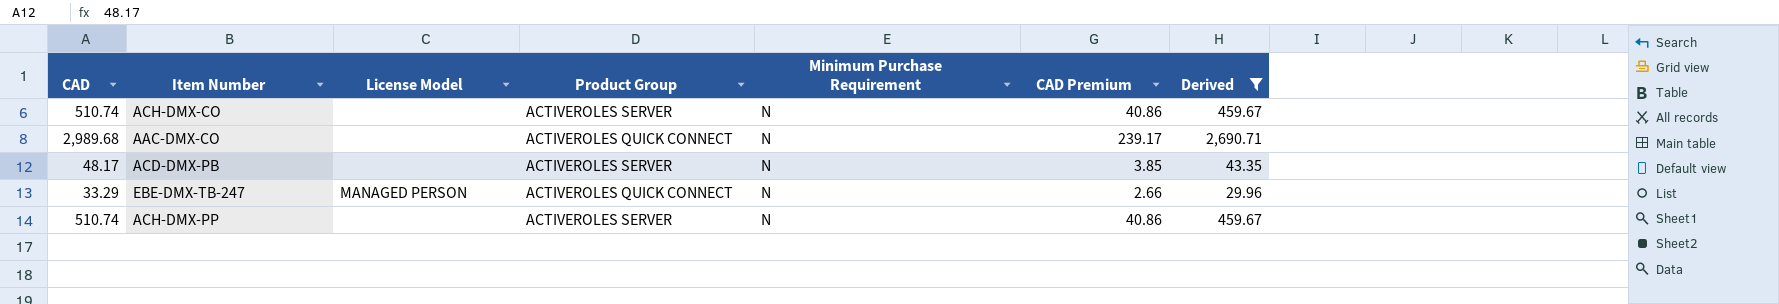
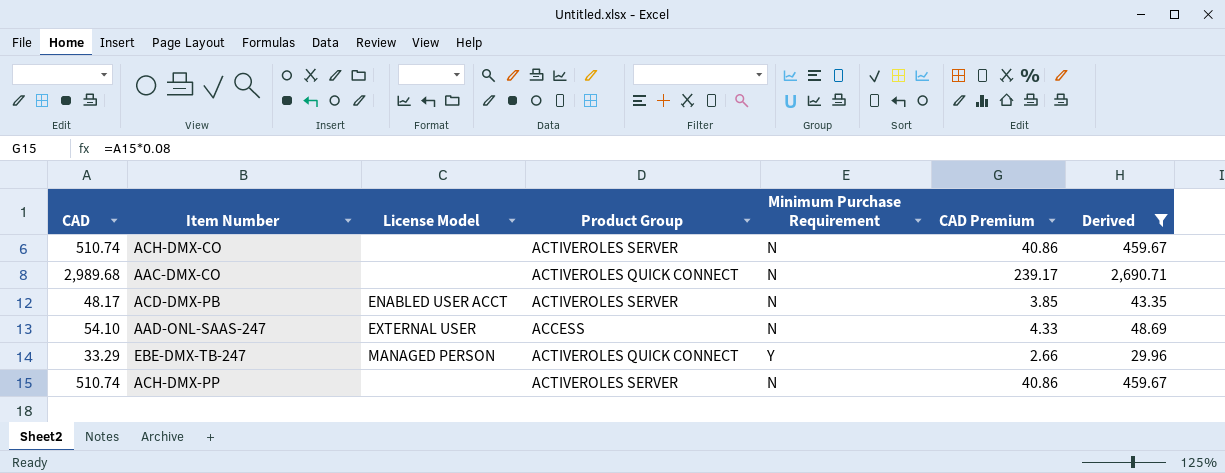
ACD-DMX-PB | License Model: none -> ENABLED USER ACCT
row AAD-ONL-SAAS-247: none -> 54.10 | EXTERNAL USER | ACCESS | N | 4.33 | 48.69
EBE-DMX-TB-247 | Minimum Purchase Requirement: N -> Y

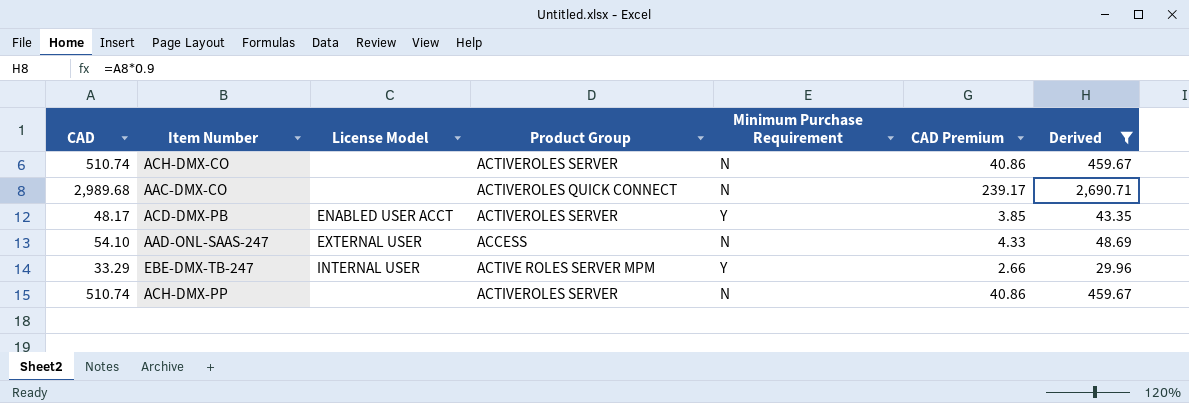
ACD-DMX-PB | Minimum Purchase Requirement: N -> Y
EBE-DMX-TB-247 | License Model: MANAGED PERSON -> INTERNAL USER
EBE-DMX-TB-247 | Product Group: ACTIVEROLES QUICK CONNECT -> ACTIVE ROLES SERVER MPM

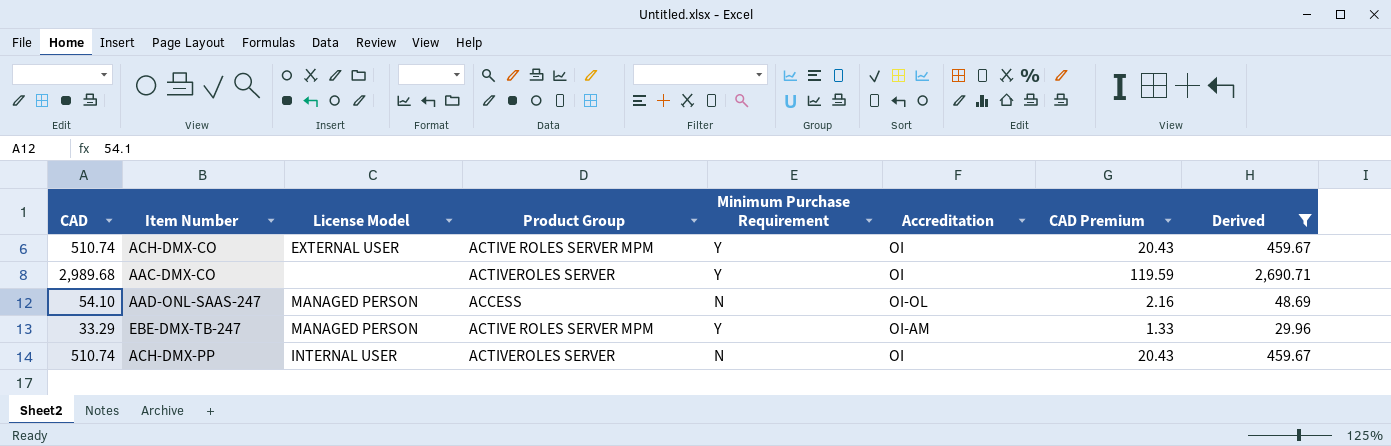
column Accreditation | position: none -> 6
column CAD Premium | formula: [CAD] * 0.08 -> [CAD] * 0.04
row ACD-DMX-PB: 48.17 | ENABLED USER ACCT | ACTIVEROLES SERVER | Y | 3.85 | 43.35 -> none
ACH-DMX-CO | License Model: none -> EXTERNAL USER
ACH-DMX-CO | Product Group: ACTIVEROLES SERVER -> ACTIVE ROLES SERVER MPM
ACH-DMX-CO | Minimum Purchase Requirement: N -> Y
AAC-DMX-CO | Product Group: ACTIVEROLES QUICK CONNECT -> ACTIVEROLES SERVER
AAC-DMX-CO | Minimum Purchase Requirement: N -> Y
AAD-ONL-SAAS-247 | License Model: EXTERNAL USER -> MANAGED PERSON
EBE-DMX-TB-247 | License Model: INTERNAL USER -> MANAGED PERSON
ACH-DMX-PP | License Model: none -> INTERNAL USER

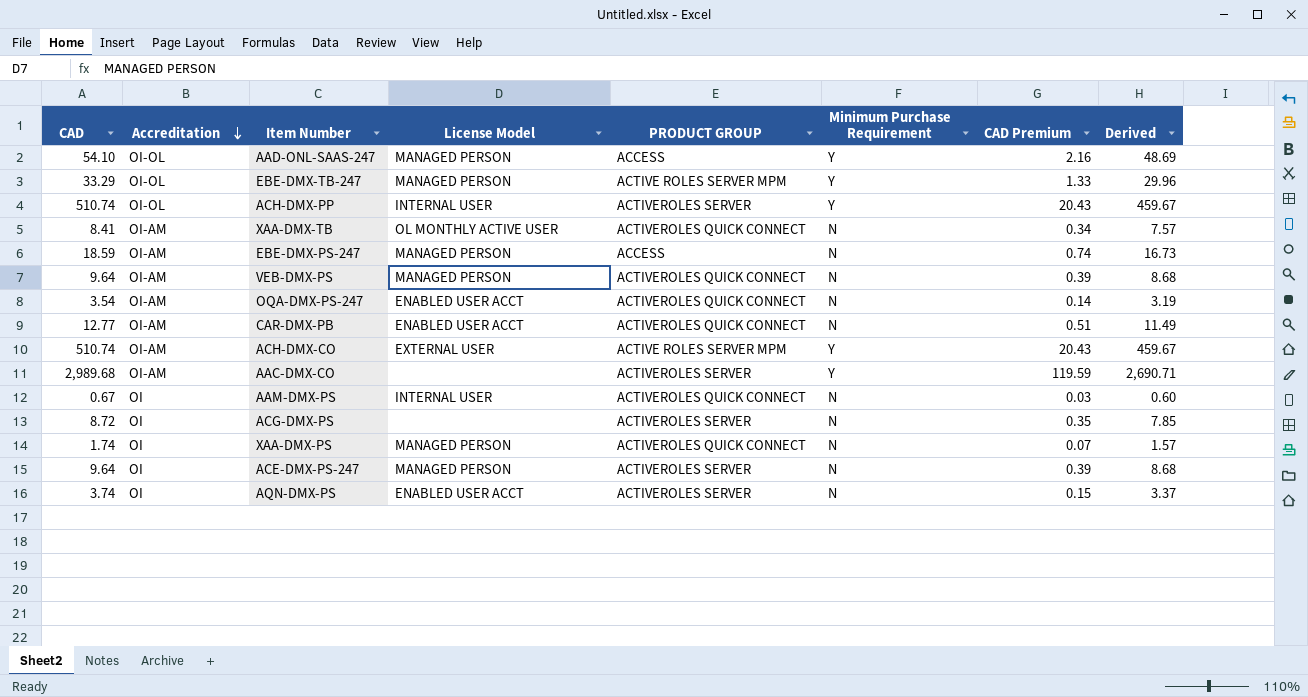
filter: Derived >= 29.96 -> none
row order: none -> Accreditation descending
column Accreditation | position: 6 -> 2
column name: Product Group -> PRODUCT GROUP
AAD-ONL-SAAS-247 | Minimum Purchase Requirement: N -> Y
EBE-DMX-TB-247 | Accreditation: OI-AM -> OI-OL
ACH-DMX-PP | Accreditation: OI -> OI-OL
ACH-DMX-PP | Minimum Purchase Requirement: N -> Y
ACH-DMX-CO | Accreditation: OI -> OI-AM
AAC-DMX-CO | Accreditation: OI -> OI-AM

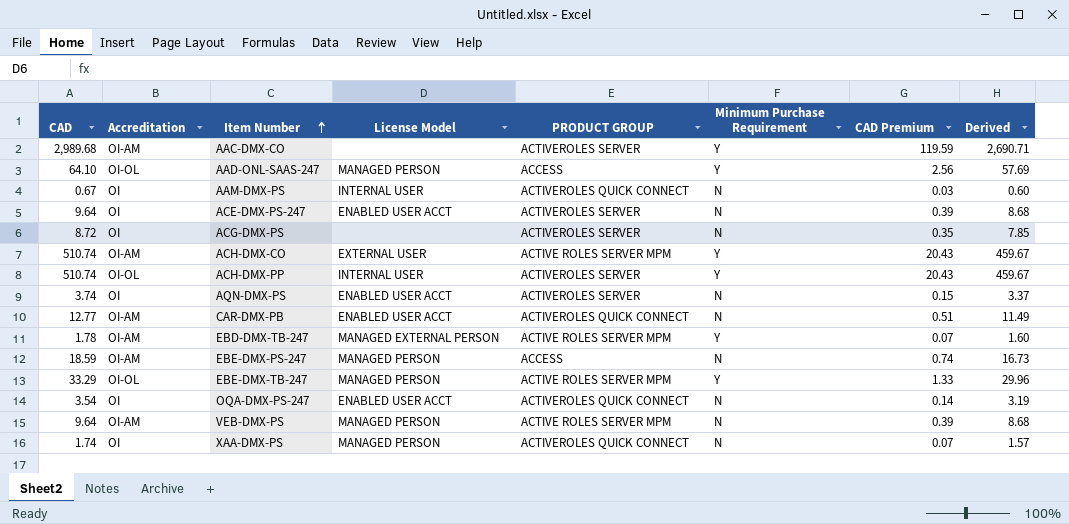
row order: Accreditation descending -> Item Number ascending
row XAA-DMX-TB: 8.41 | OI-AM | OL MONTHLY ACTIVE USER | ACTIVEROLES QUICK CONNECT | N | 0.34 | 7.57 -> none
AAD-ONL-SAAS-247 | CAD: 54.10 -> 64.10
AAD-ONL-SAAS-247 | CAD Premium: 2.16 -> 2.56
AAD-ONL-SAAS-247 | Derived: 48.69 -> 57.69
ACE-DMX-PS-247 | License Model: MANAGED PERSON -> ENABLED USER ACCT
row EBD-DMX-TB-247: none -> 1.78 | OI-AM | MANAGED EXTERNAL PERSON | ACTIVE ROLES SERVER MPM | Y | 0.07 | 1.60
OQA-DMX-PS-247 | Accreditation: OI-AM -> OI
VEB-DMX-PS | PRODUCT GROUP: ACTIVEROLES QUICK CONNECT -> ACTIVE ROLES SERVER MPM

